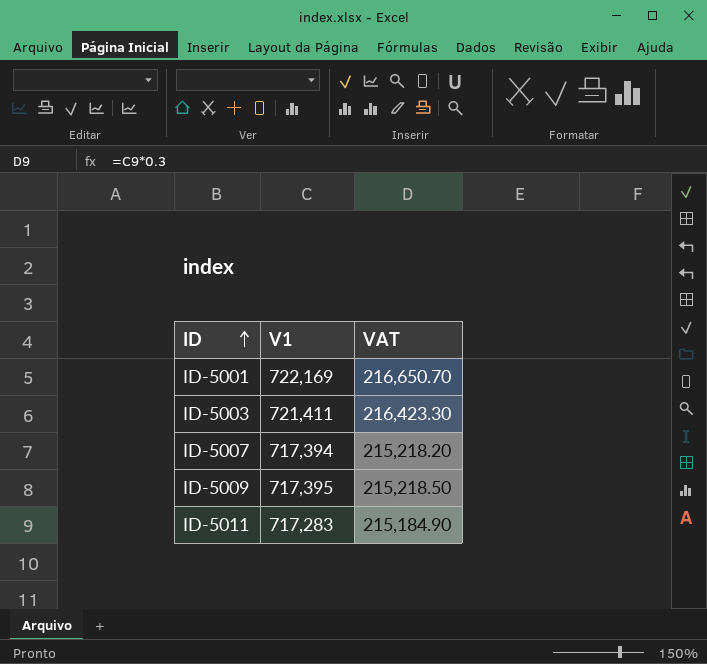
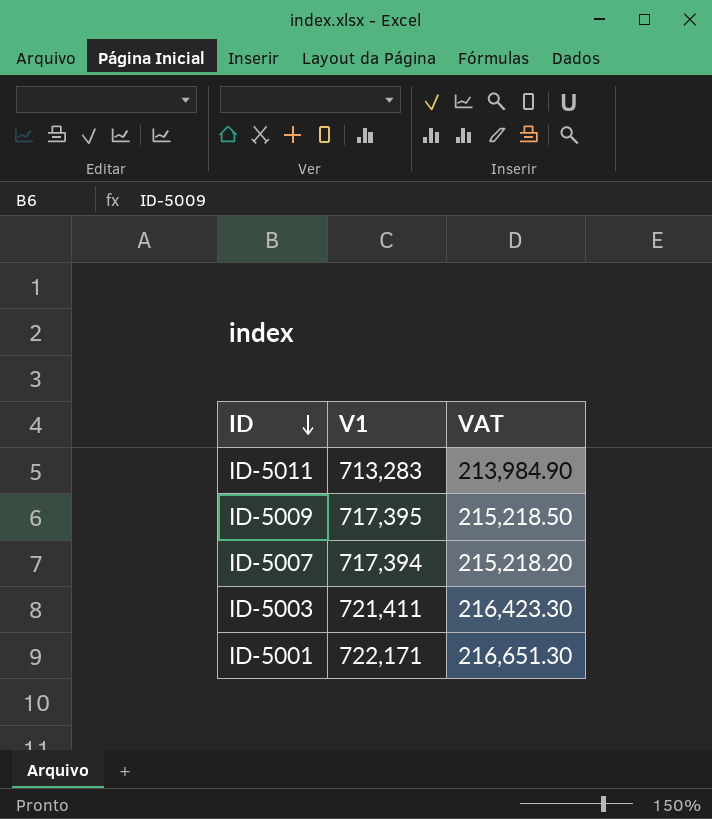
row order: ID ascending -> ID descending
ID-5011 | V1: 717,283 -> 713,283
ID-5011 | VAT: 215,184.90 -> 213,984.90
ID-5001 | V1: 722,169 -> 722,171
ID-5001 | VAT: 216,650.70 -> 216,651.30

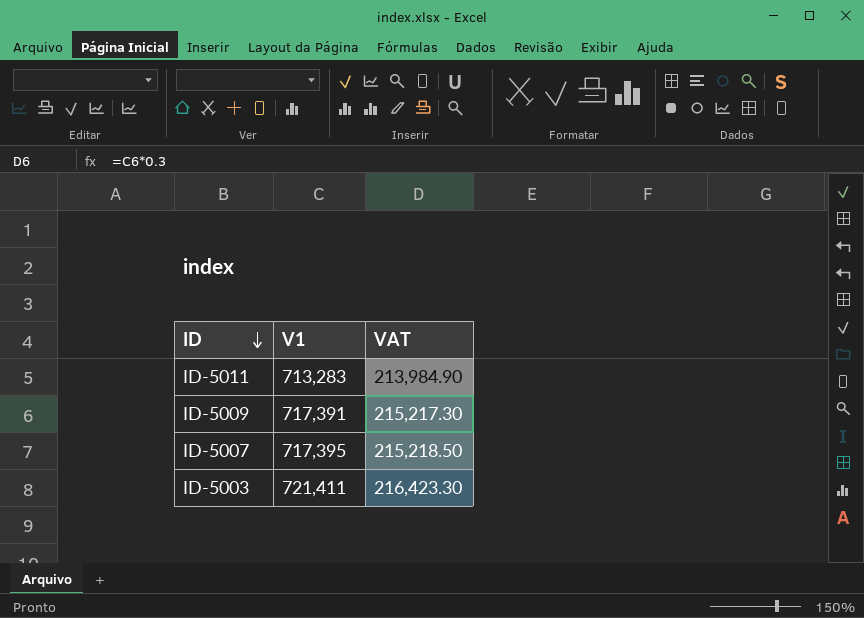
row ID-5001: 722,171 | 216,651.30 -> none
ID-5009 | V1: 717,395 -> 717,391
ID-5009 | VAT: 215,218.50 -> 215,217.30
ID-5007 | V1: 717,394 -> 717,395
ID-5007 | VAT: 215,218.20 -> 215,218.50

